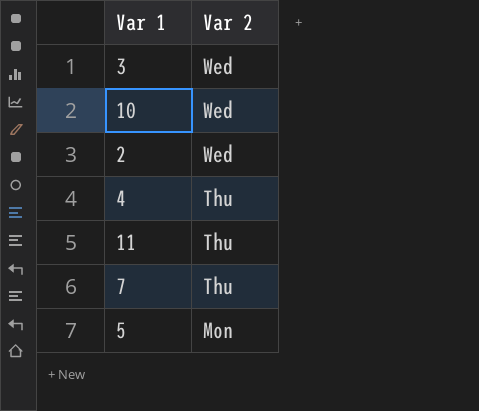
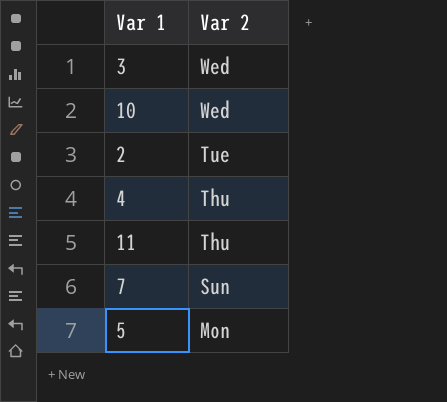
2 | Var 2: Wed -> Tue
7 | Var 2: Thu -> Sun

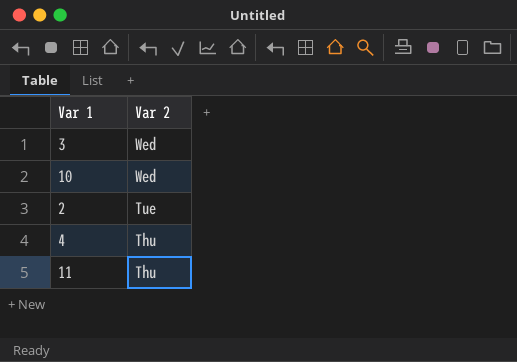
row 7: Sun -> none
row 5: Mon -> none

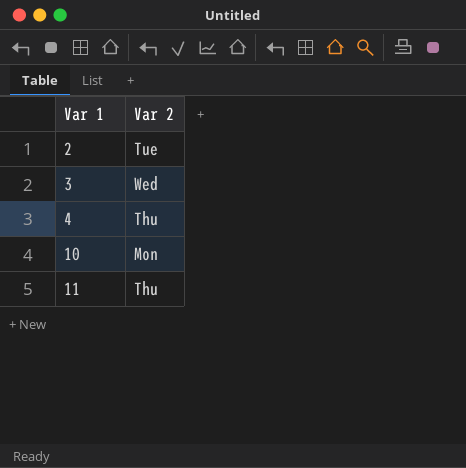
row order: Var 2 descending -> Var 1 ascending
10 | Var 2: Wed -> Mon

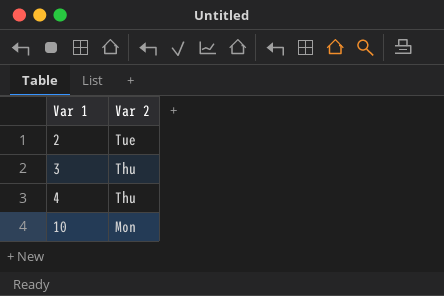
row 11: Thu -> none
3 | Var 2: Wed -> Thu

